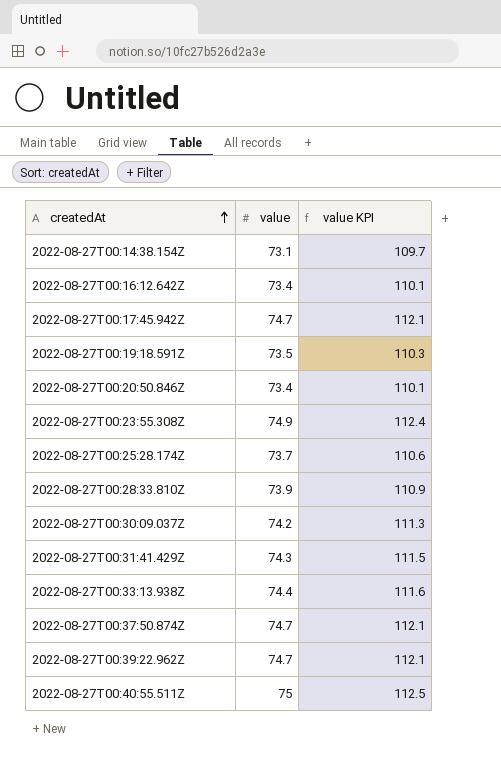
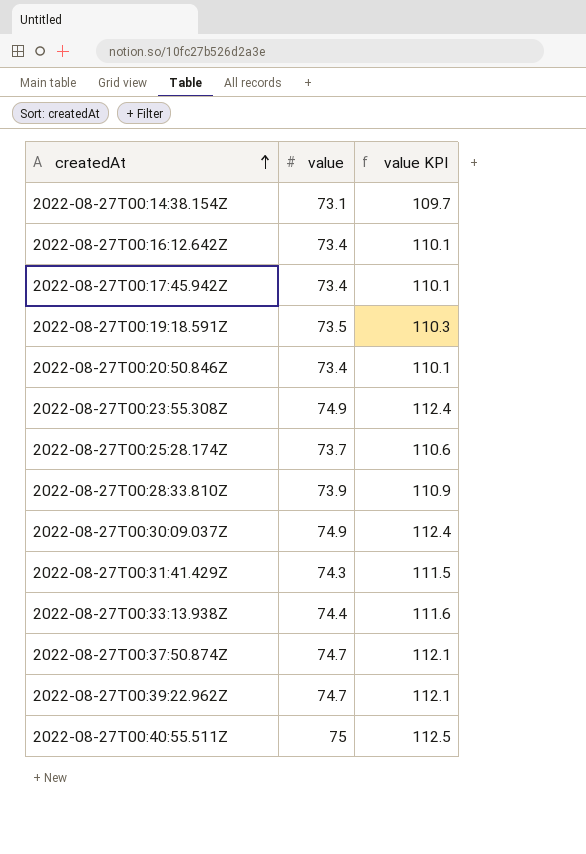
2022-08-27T00:17:45.942Z | value: 74.7 -> 73.4
2022-08-27T00:17:45.942Z | value KPI: 112.1 -> 110.1
2022-08-27T00:30:09.037Z | value: 74.2 -> 74.9
2022-08-27T00:30:09.037Z | value KPI: 111.3 -> 112.4

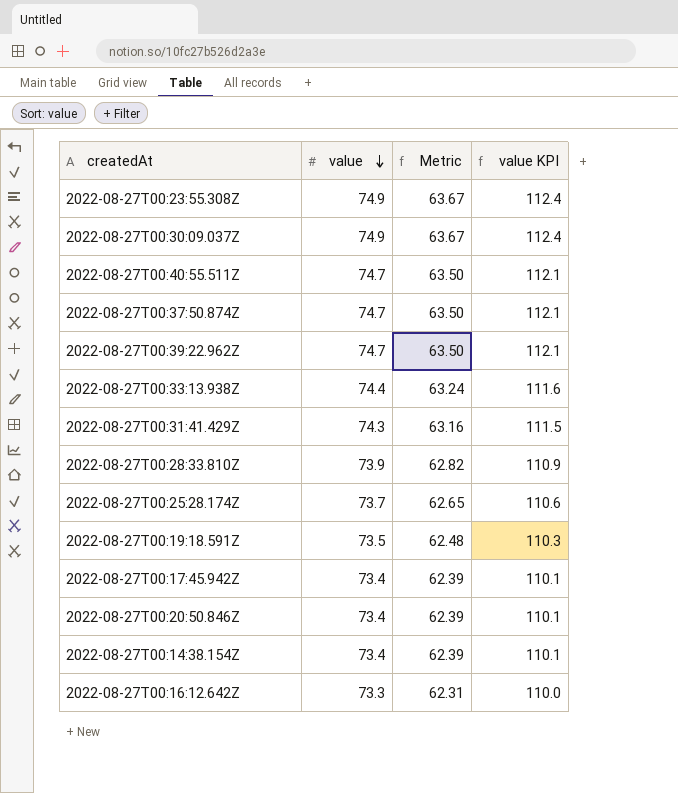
row order: createdAt ascending -> value descending
column Metric | formula: none -> [value] * 0.85
2022-08-27T00:40:55.511Z | value: 75 -> 74.7
2022-08-27T00:40:55.511Z | value KPI: 112.5 -> 112.1
2022-08-27T00:14:38.154Z | value: 73.1 -> 73.4
2022-08-27T00:14:38.154Z | value KPI: 109.7 -> 110.1
2022-08-27T00:16:12.642Z | value: 73.4 -> 73.3
2022-08-27T00:16:12.642Z | value KPI: 110.1 -> 110.0

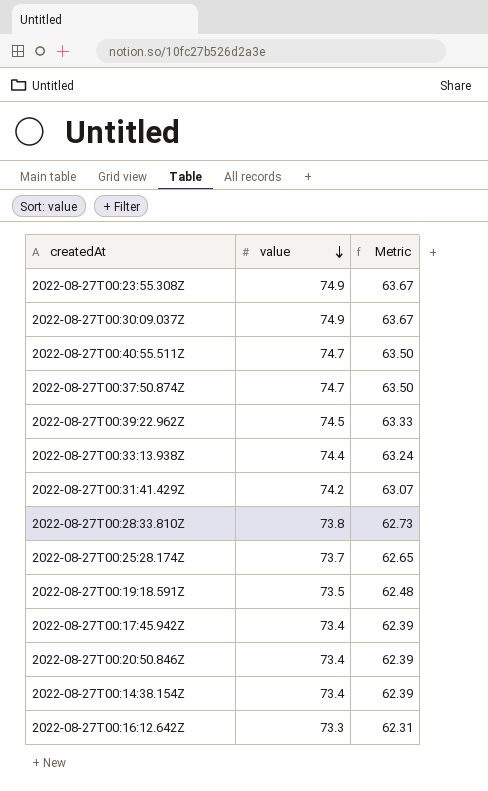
column value KPI | formula: [value] * 1.5 -> none
2022-08-27T00:39:22.962Z | value: 74.7 -> 74.5
2022-08-27T00:39:22.962Z | Metric: 63.50 -> 63.33
2022-08-27T00:31:41.429Z | value: 74.3 -> 74.2
2022-08-27T00:31:41.429Z | Metric: 63.16 -> 63.07
2022-08-27T00:28:33.810Z | value: 73.9 -> 73.8
2022-08-27T00:28:33.810Z | Metric: 62.82 -> 62.73

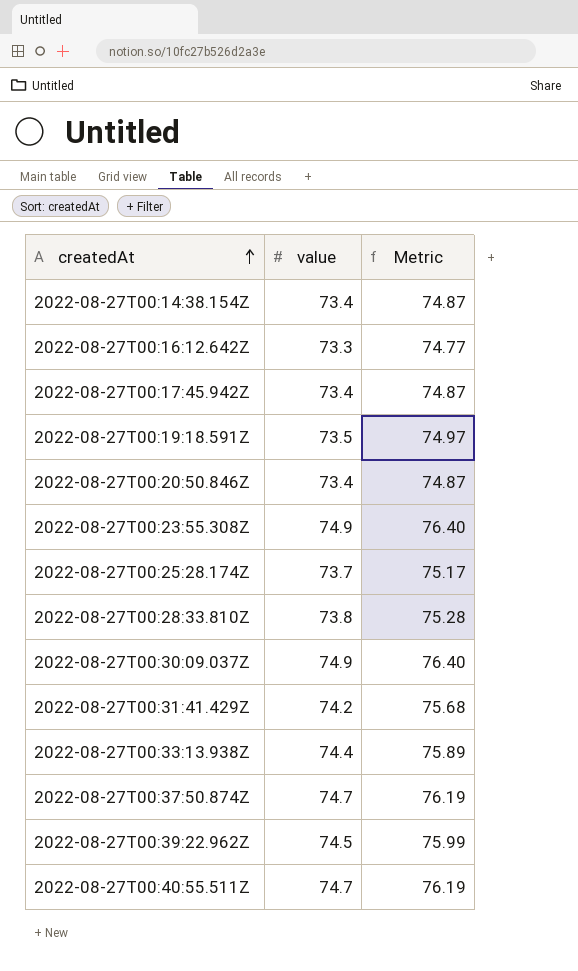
row order: value descending -> createdAt ascending
column Metric | formula: [value] * 0.85 -> [value] * 1.02

